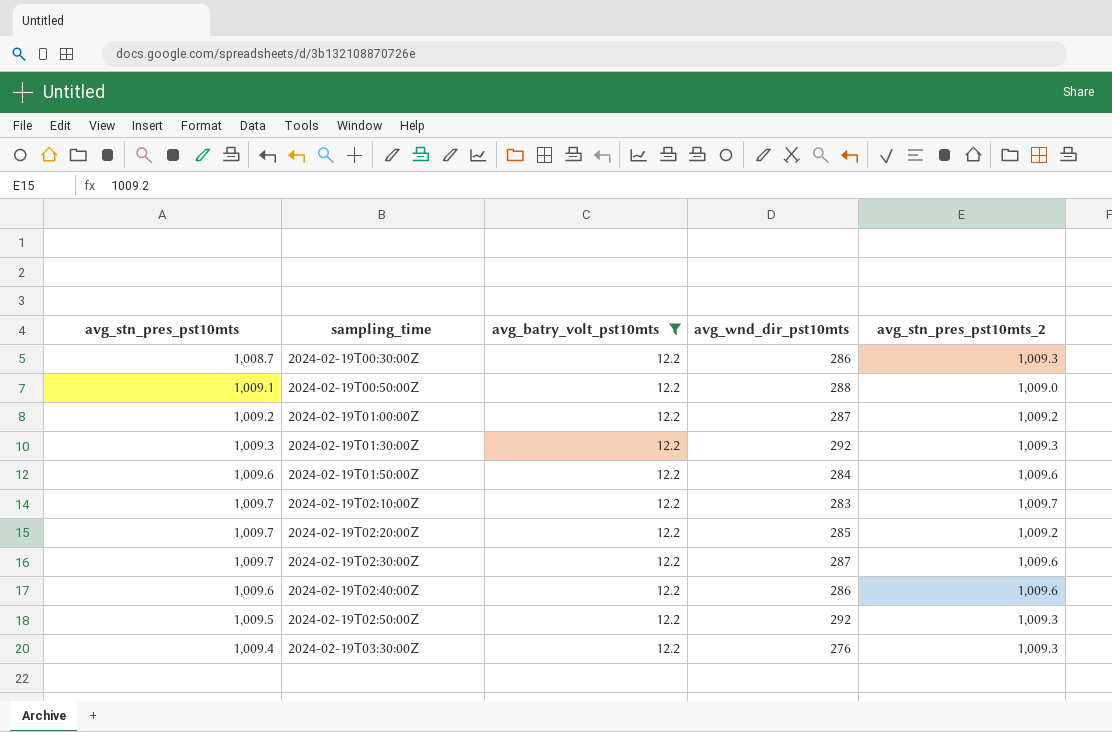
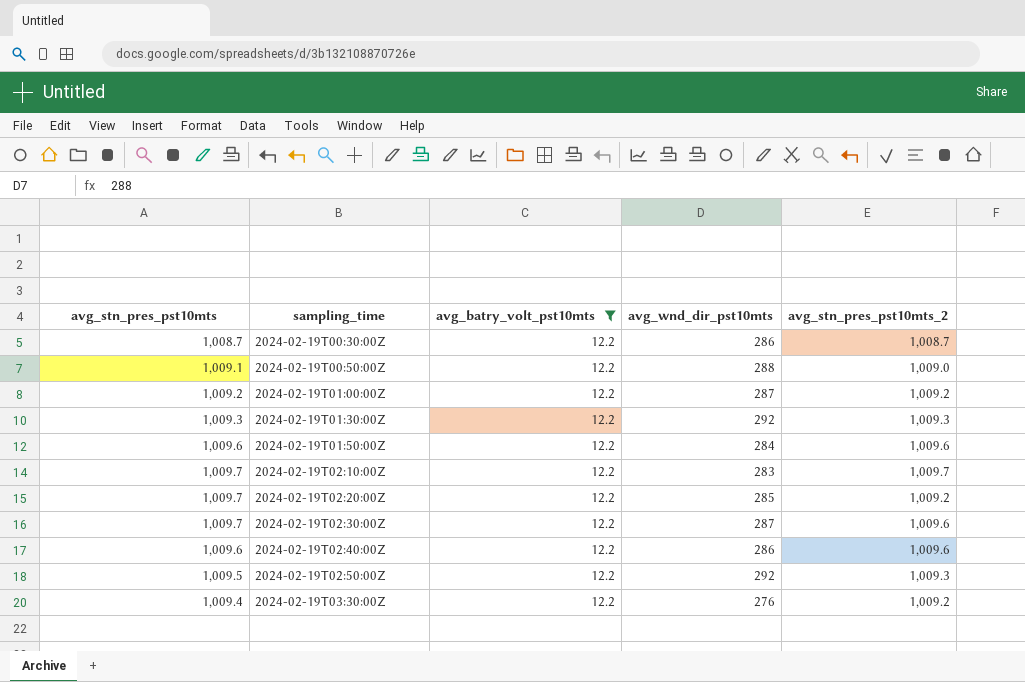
2024-02-19T00:30:00Z | avg_stn_pres_pst10mts_2: 1,009.3 -> 1,008.7
2024-02-19T03:30:00Z | avg_stn_pres_pst10mts_2: 1,009.3 -> 1,009.2

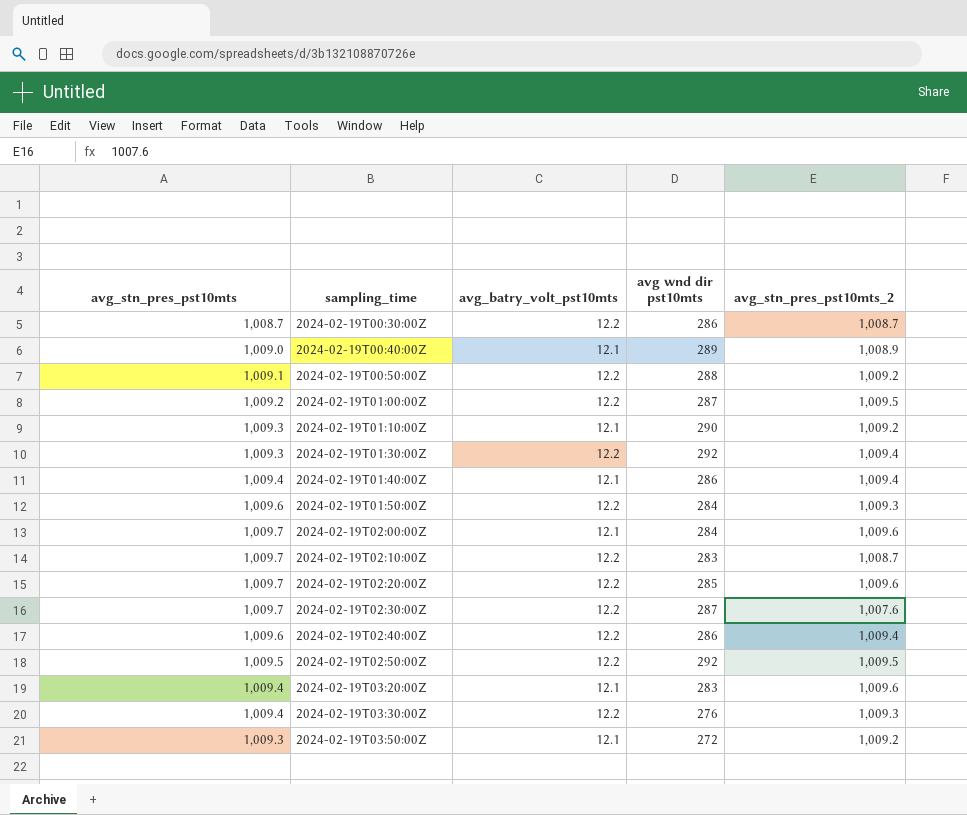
filter: avg_batry_volt_pst10mts = 12.2 -> none
column name: avg_wnd_dir_pst10mts -> avg wnd dir pst10mts
2024-02-19T00:50:00Z | avg_stn_pres_pst10mts_2: 1,009.0 -> 1,009.2
2024-02-19T01:00:00Z | avg_stn_pres_pst10mts_2: 1,009.2 -> 1,009.5
2024-02-19T01:30:00Z | avg_stn_pres_pst10mts_2: 1,009.3 -> 1,009.4
2024-02-19T01:50:00Z | avg_stn_pres_pst10mts_2: 1,009.6 -> 1,009.3
2024-02-19T02:10:00Z | avg_stn_pres_pst10mts_2: 1,009.7 -> 1,008.7
2024-02-19T02:20:00Z | avg_stn_pres_pst10mts_2: 1,009.2 -> 1,009.6
2024-02-19T02:30:00Z | avg_stn_pres_pst10mts_2: 1,009.6 -> 1,007.6
2024-02-19T02:40:00Z | avg_stn_pres_pst10mts_2: 1,009.6 -> 1,009.4
2024-02-19T02:50:00Z | avg_stn_pres_pst10mts_2: 1,009.3 -> 1,009.5
2024-02-19T03:30:00Z | avg_stn_pres_pst10mts_2: 1,009.2 -> 1,009.3

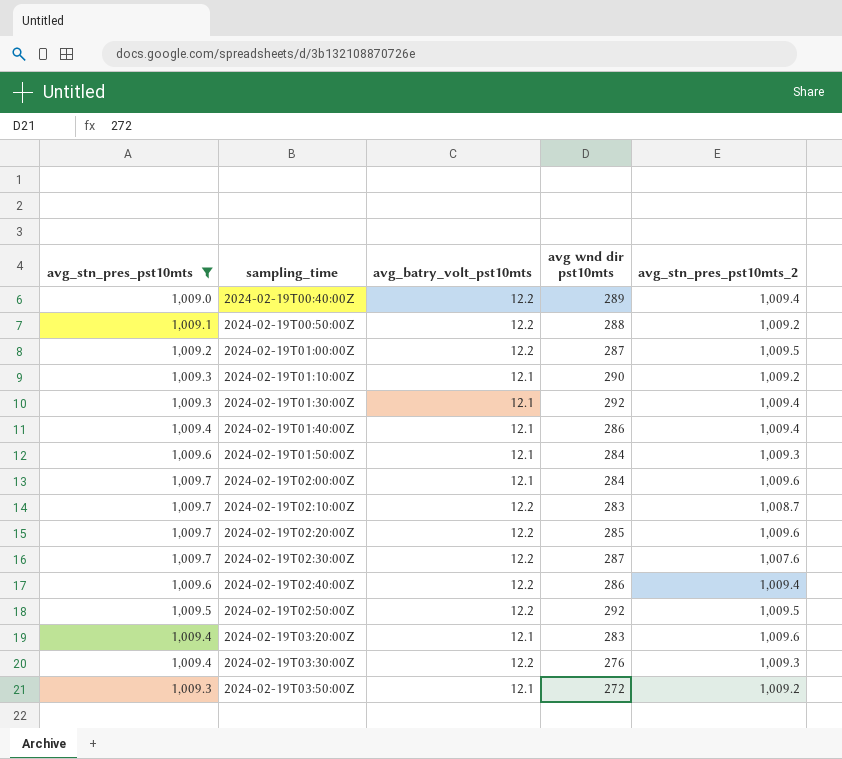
filter: none -> avg_stn_pres_pst10mts != 1,008.7
2024-02-19T00:40:00Z | avg_batry_volt_pst10mts: 12.1 -> 12.2
2024-02-19T00:40:00Z | avg_stn_pres_pst10mts_2: 1,008.9 -> 1,009.4
2024-02-19T01:30:00Z | avg_batry_volt_pst10mts: 12.2 -> 12.1
2024-02-19T01:50:00Z | avg_batry_volt_pst10mts: 12.2 -> 12.1

